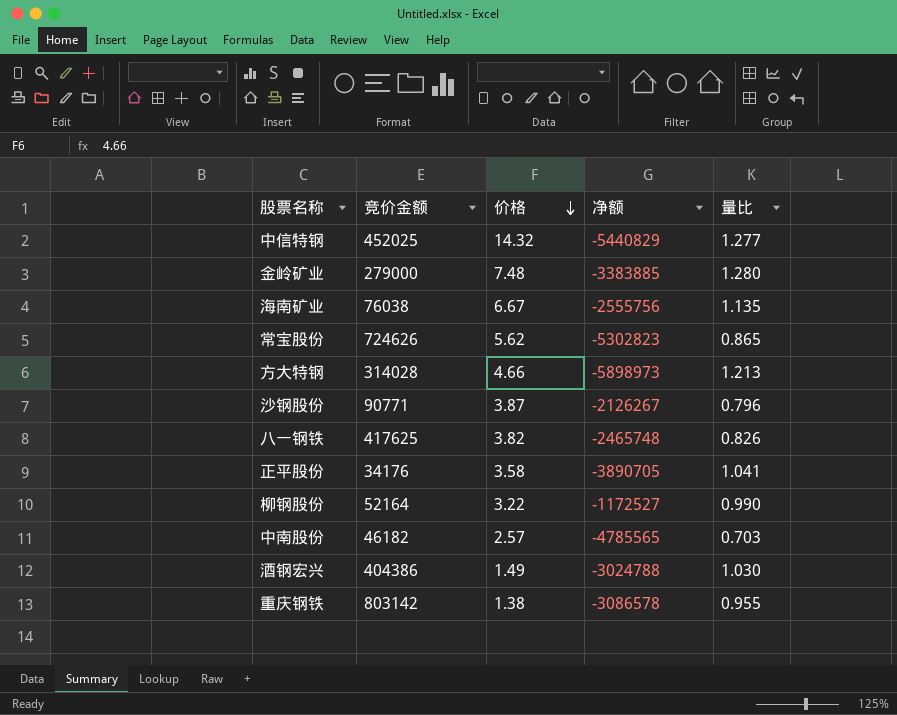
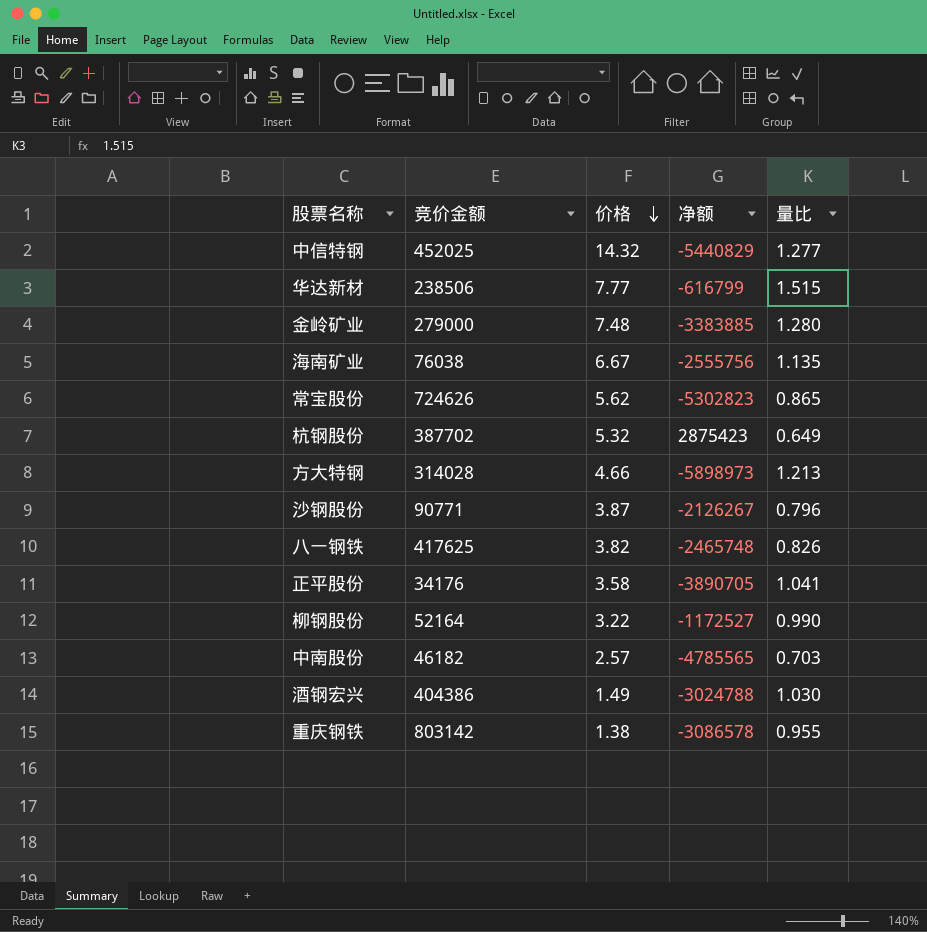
row 华达新材: none -> 238506 | 7.77 | -616799 | 1.515
row 杭钢股份: none -> 387702 | 5.32 | 2875423 | 0.649

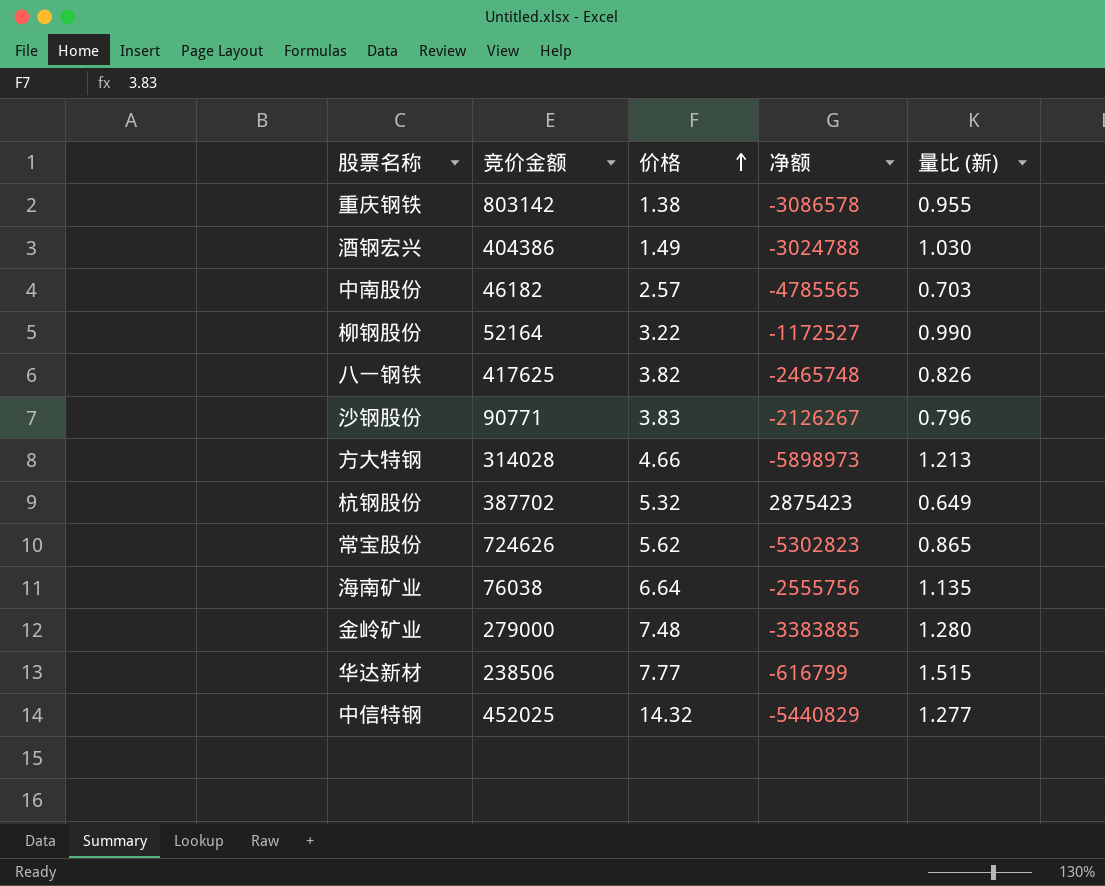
row order: 价格 descending -> 价格 ascending
column name: 量比 -> 量比 (新)
row 正平股份: 34176 | 3.58 | -3890705 | 1.041 -> none
沙钢股份 | 价格: 3.87 -> 3.83
海南矿业 | 价格: 6.67 -> 6.64

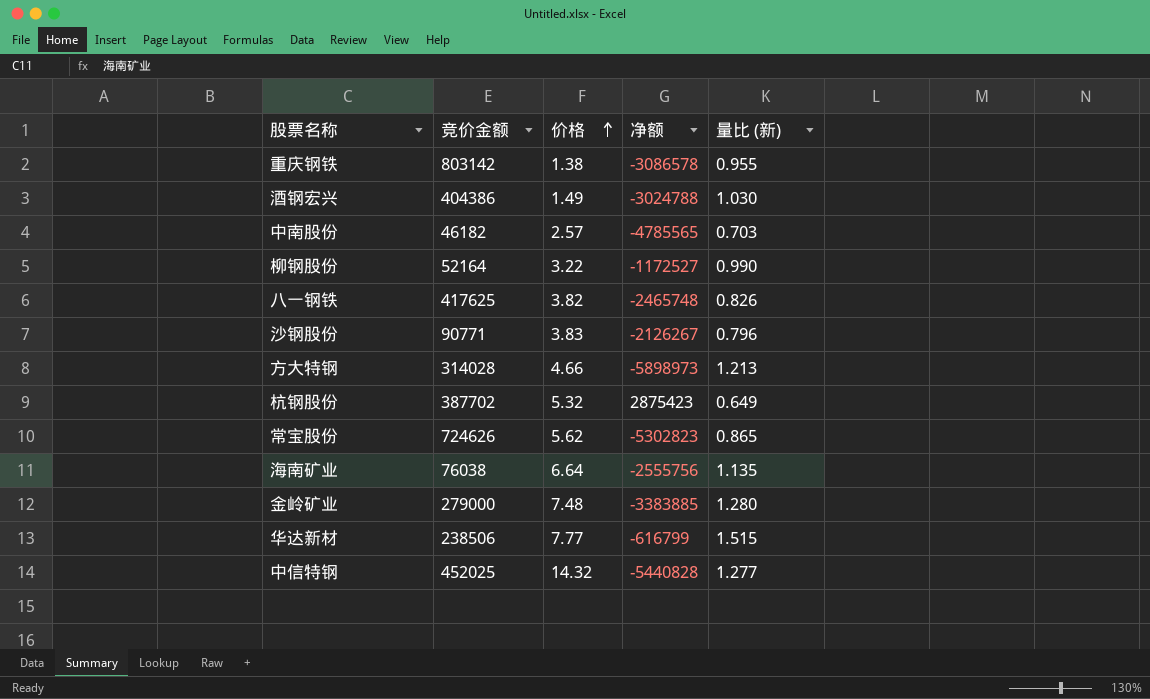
中信特钢 | 净额: -5440829 -> -5440828

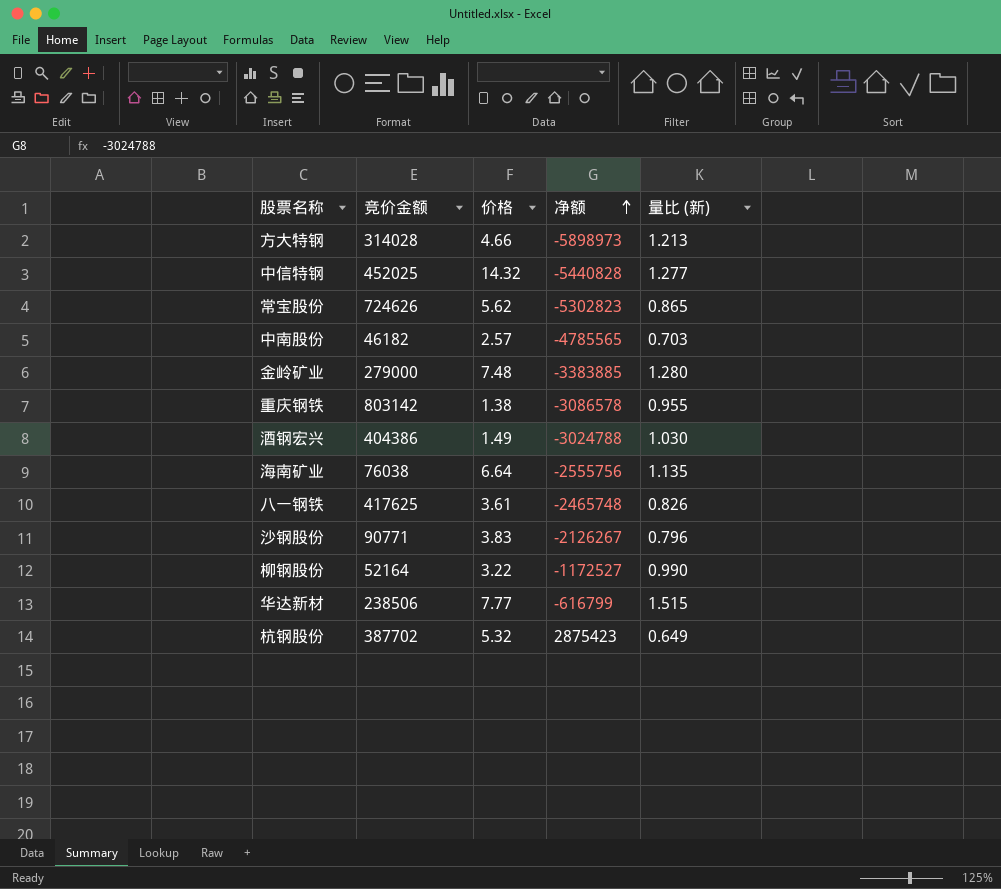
row order: 价格 ascending -> 净额 ascending
八一钢铁 | 价格: 3.82 -> 3.61

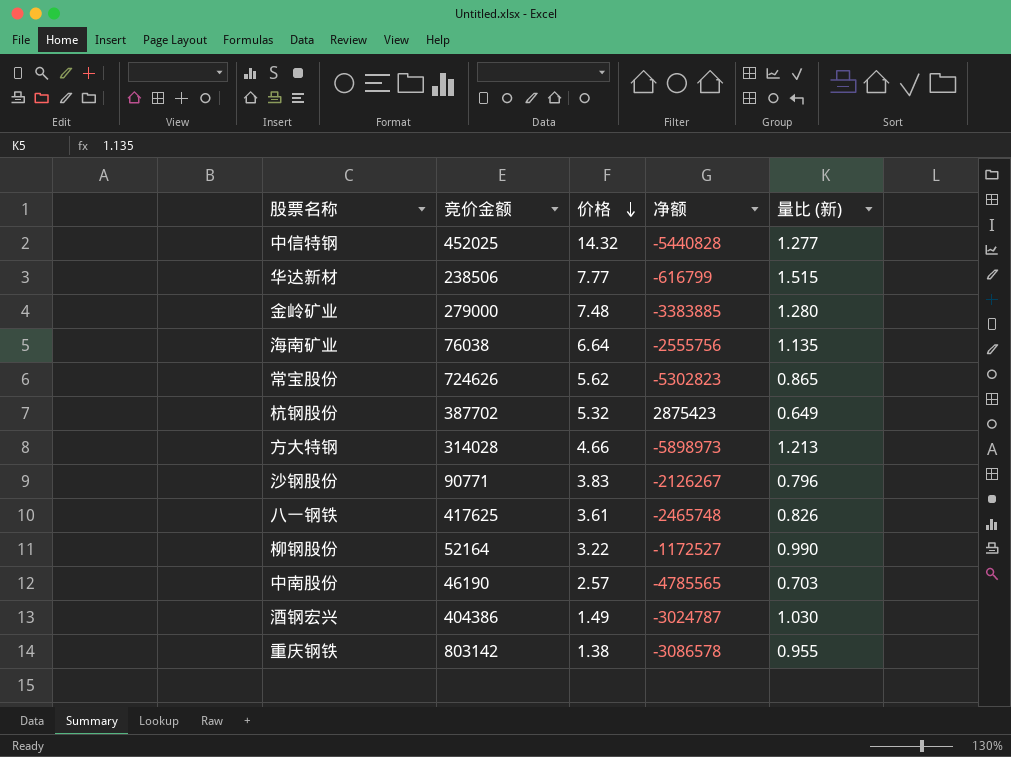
row order: 净额 ascending -> 价格 descending
中南股份 | 竞价金额: 46182 -> 46190
酒钢宏兴 | 净额: -3024788 -> -3024787

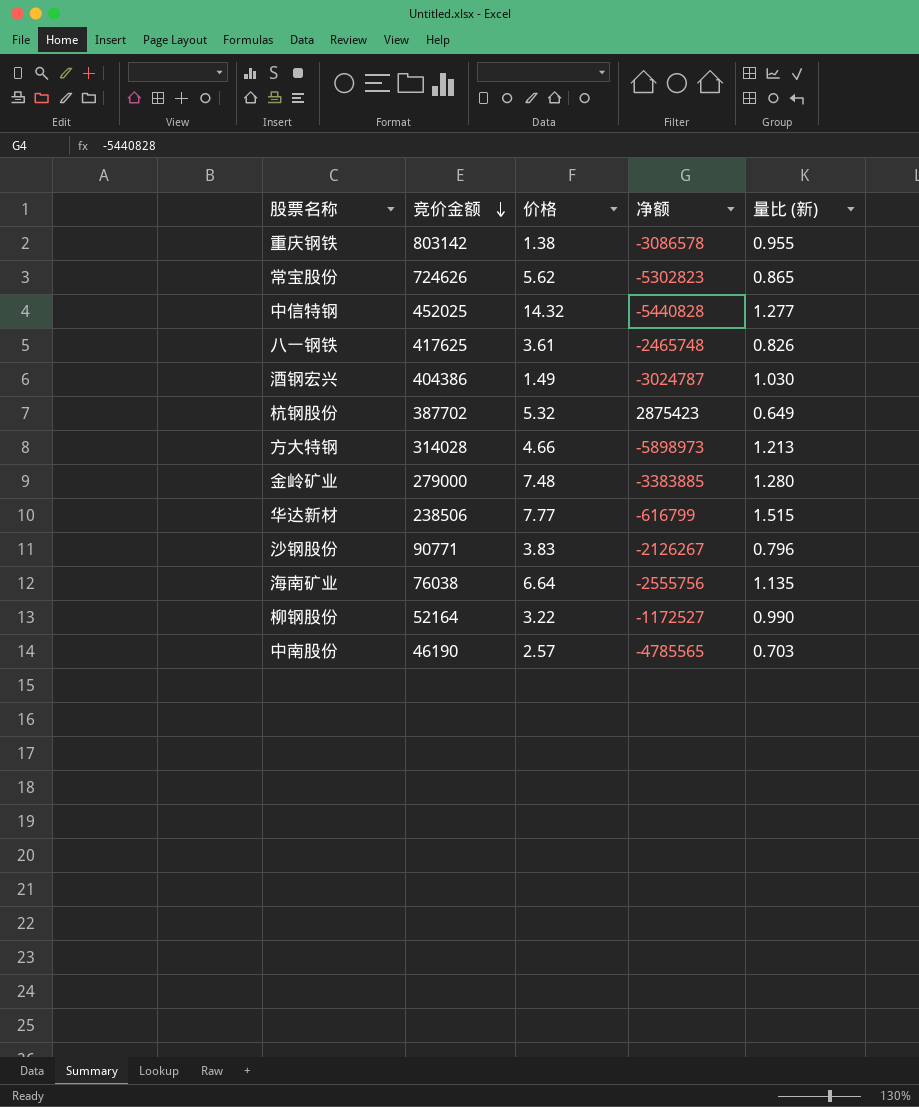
row order: 价格 descending -> 竞价金额 descending

